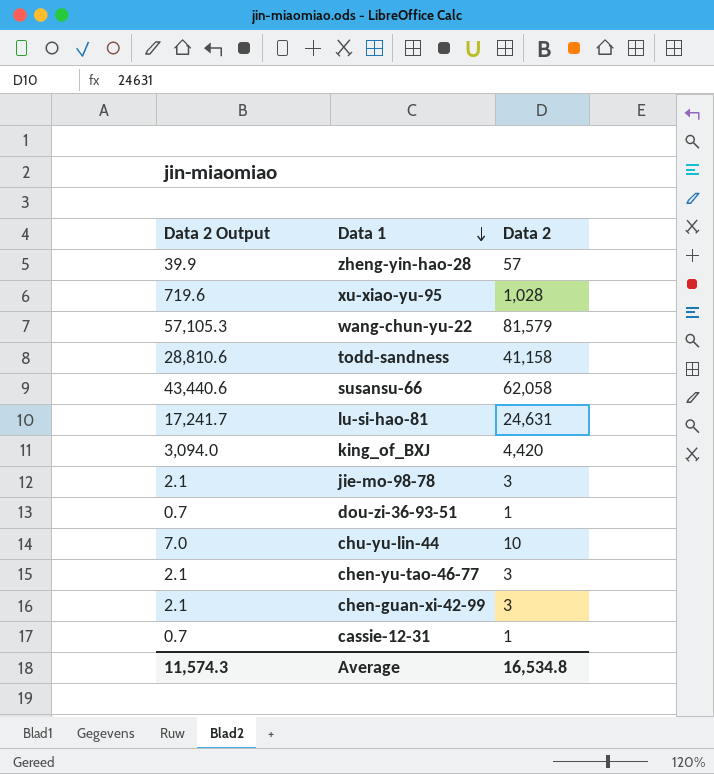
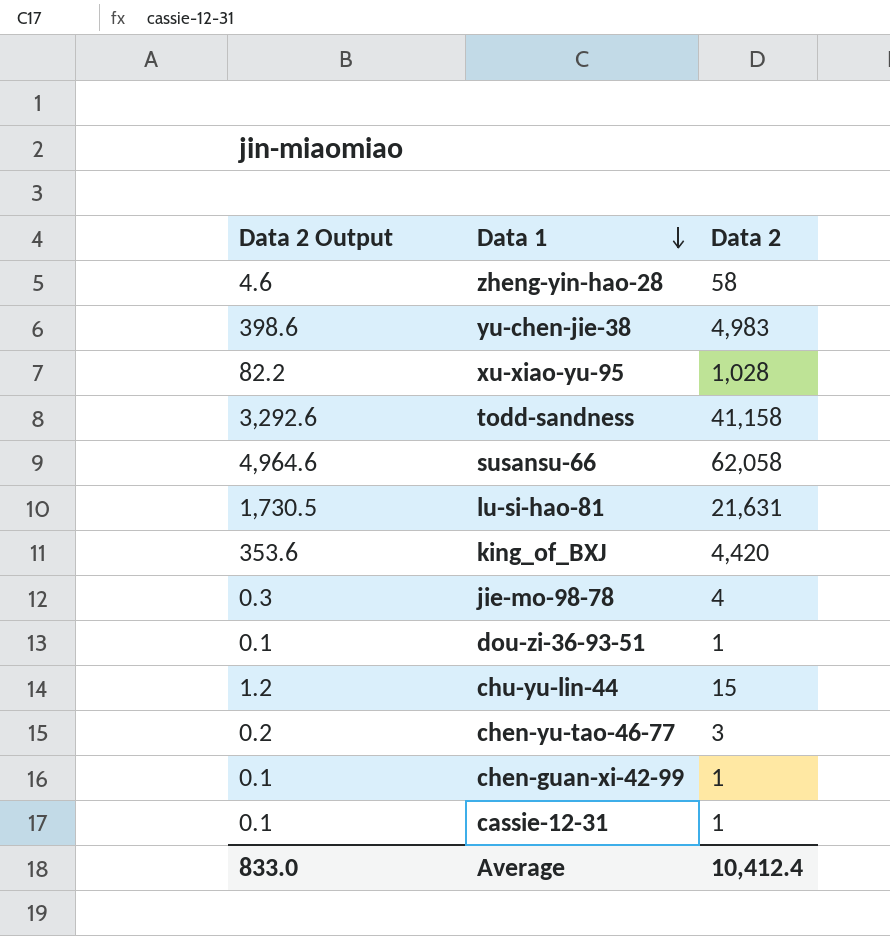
column Data 2 Output | formula: [Data 2] * 0.7 -> [Data 2] * 0.08
row wang-chun-yu-22: 57,105.3 | 81,579 -> none
zheng-yin-hao-28 | Data 2: 57 -> 58
row yu-chen-jie-38: none -> 398.6 | 4,983
lu-si-hao-81 | Data 2: 24,631 -> 21,631
jie-mo-98-78 | Data 2: 3 -> 4
chu-yu-lin-44 | Data 2: 10 -> 15
chen-guan-xi-42-99 | Data 2: 3 -> 1
Average | Data 2 Output: 11,574.3 -> 833.0
Average | Data 2: 16,534.8 -> 10,412.4

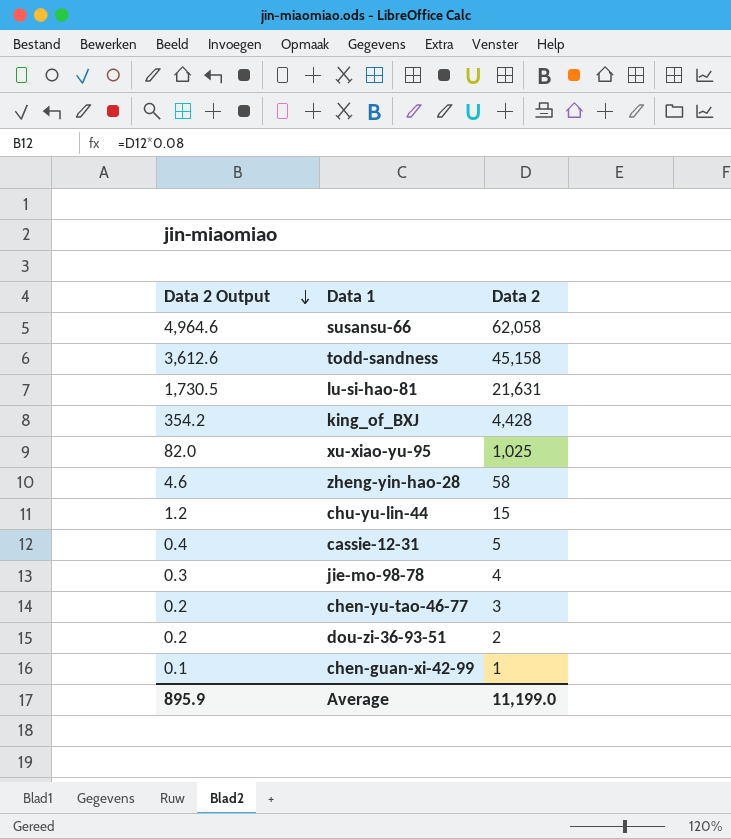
row order: Data 1 descending -> Data 2 Output descending
row yu-chen-jie-38: 398.6 | 4,983 -> none
todd-sandness | Data 2 Output: 3,292.6 -> 3,612.6
todd-sandness | Data 2: 41,158 -> 45,158
king_of_BXJ | Data 2 Output: 353.6 -> 354.2
king_of_BXJ | Data 2: 4,420 -> 4,428
xu-xiao-yu-95 | Data 2 Output: 82.2 -> 82.0
xu-xiao-yu-95 | Data 2: 1,028 -> 1,025
cassie-12-31 | Data 2 Output: 0.1 -> 0.4
cassie-12-31 | Data 2: 1 -> 5
dou-zi-36-93-51 | Data 2 Output: 0.1 -> 0.2
dou-zi-36-93-51 | Data 2: 1 -> 2
Average | Data 2 Output: 833.0 -> 895.9
Average | Data 2: 10,412.4 -> 11,199.0

